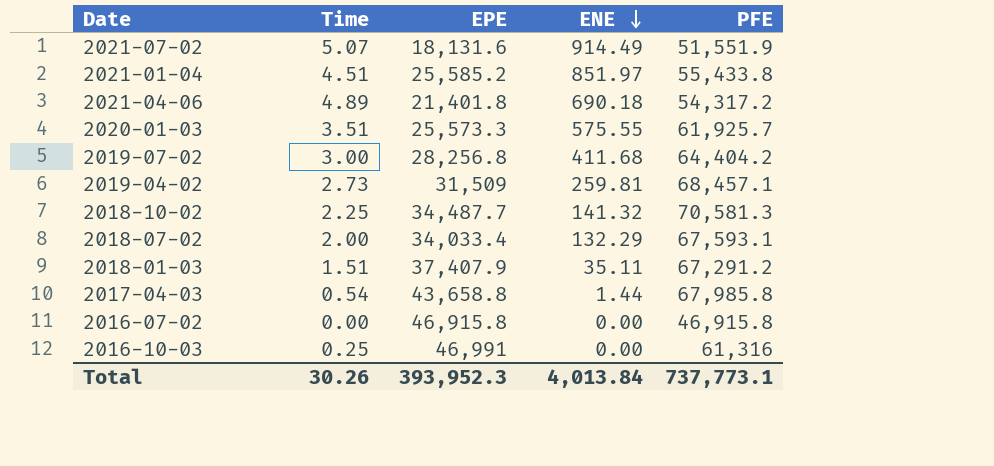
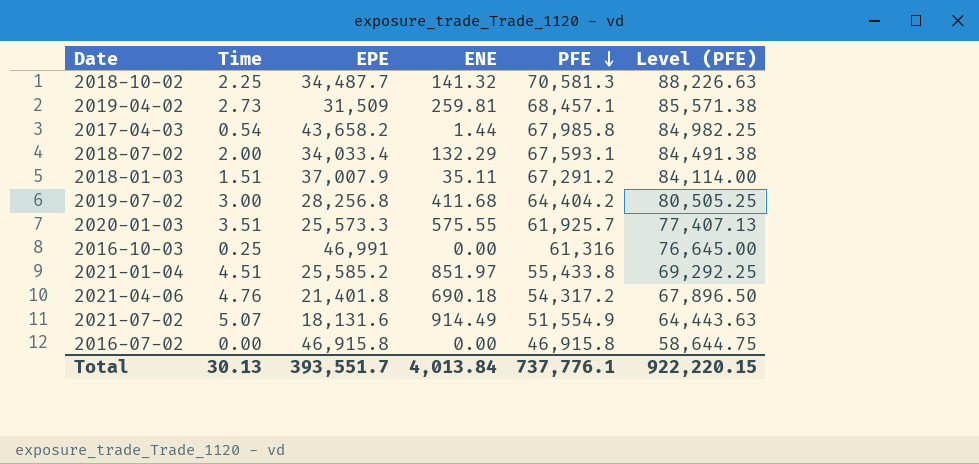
row order: ENE descending -> PFE descending
column Level (PFE) | formula: none -> [PFE] * 1.25
2017-04-03 | EPE: 43,658.8 -> 43,658.2
2018-01-03 | EPE: 37,407.9 -> 37,007.9
2021-04-06 | Time: 4.89 -> 4.76
2021-07-02 | PFE: 51,551.9 -> 51,554.9
Total | Time: 30.26 -> 30.13
Total | EPE: 393,952.3 -> 393,551.7
Total | PFE: 737,773.1 -> 737,776.1

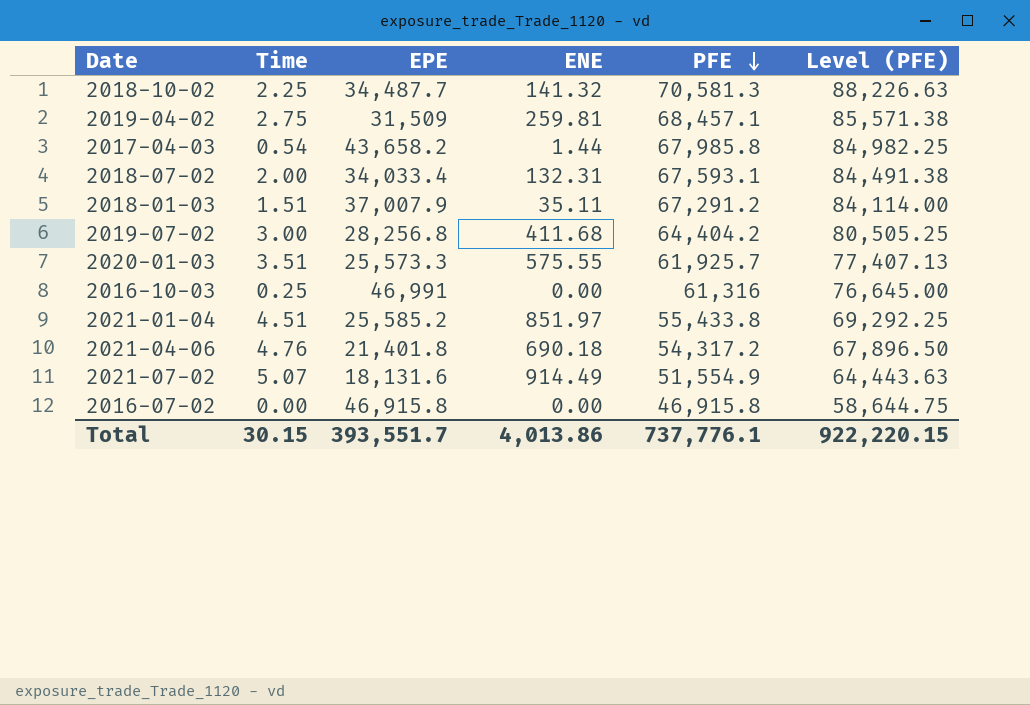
2019-04-02 | Time: 2.73 -> 2.75
2018-07-02 | ENE: 132.29 -> 132.31
Total | Time: 30.13 -> 30.15
Total | ENE: 4,013.84 -> 4,013.86

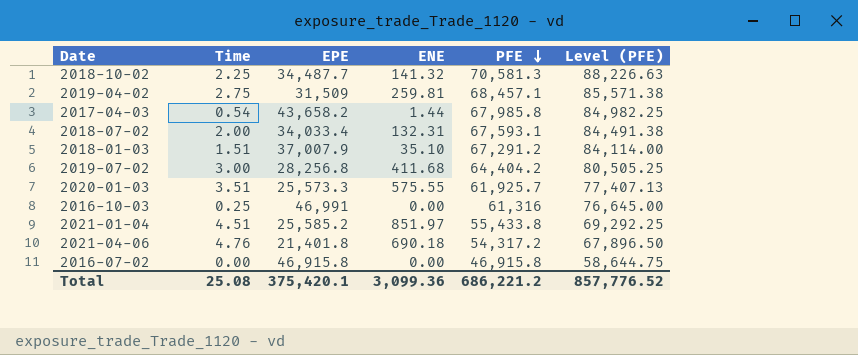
row 2021-07-02: 5.07 | 18,131.6 | 914.49 | 51,554.9 | 64,443.63 -> none
2018-01-03 | ENE: 35.11 -> 35.10
Total | Time: 30.15 -> 25.08
Total | EPE: 393,551.7 -> 375,420.1
Total | ENE: 4,013.86 -> 3,099.36
Total | PFE: 737,776.1 -> 686,221.2
Total | Level (PFE): 922,220.15 -> 857,776.52

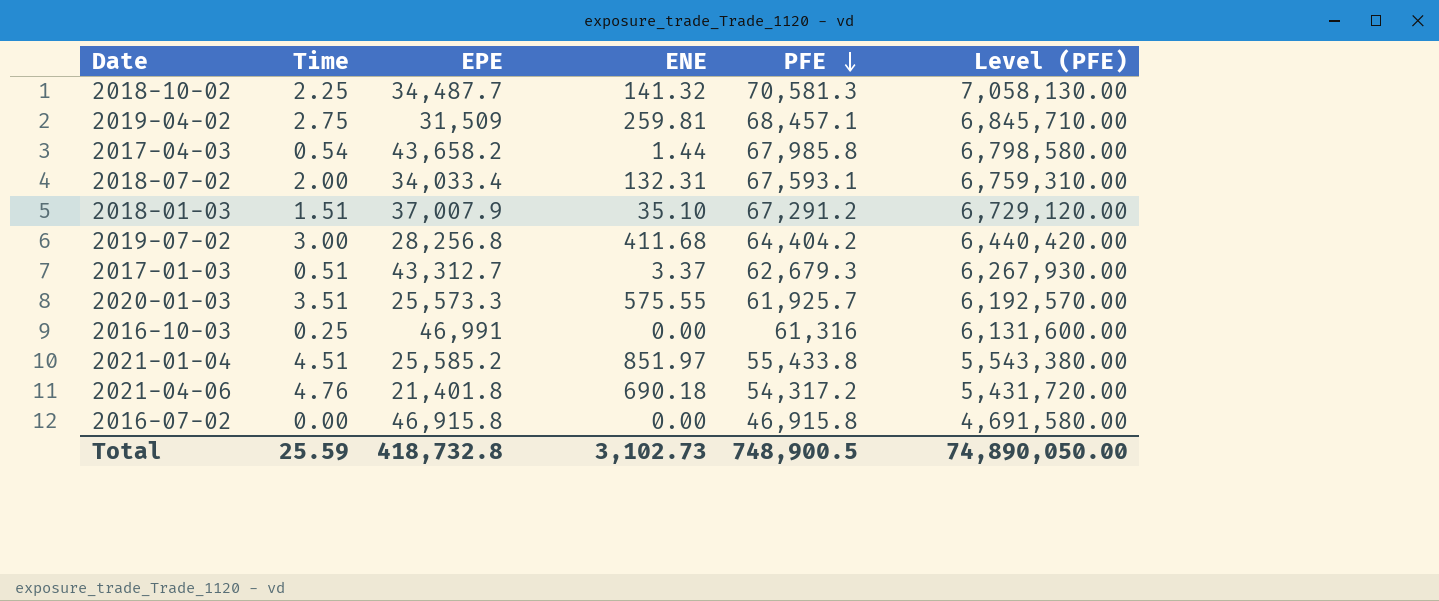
column Level (PFE) | formula: [PFE] * 1.25 -> [PFE] * 100
row 2017-01-03: none -> 0.51 | 43,312.7 | 3.37 | 62,679.3 | 6,267,930.00
Total | Time: 25.08 -> 25.59
Total | EPE: 375,420.1 -> 418,732.8
Total | ENE: 3,099.36 -> 3,102.73
Total | PFE: 686,221.2 -> 748,900.5
Total | Level (PFE): 857,776.52 -> 74,890,050.00

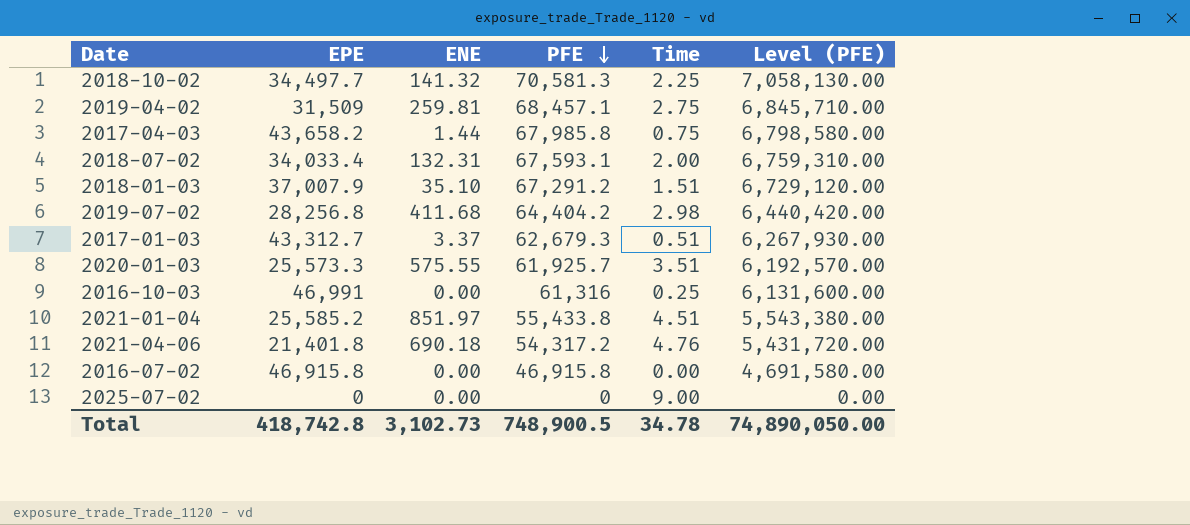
column Time | position: 2 -> 5
2018-10-02 | EPE: 34,487.7 -> 34,497.7
2017-04-03 | Time: 0.54 -> 0.75
2019-07-02 | Time: 3.00 -> 2.98
row 2025-07-02: none -> 0 | 0.00 | 0 | 9.00 | 0.00
Total | EPE: 418,732.8 -> 418,742.8
Total | Time: 25.59 -> 34.78

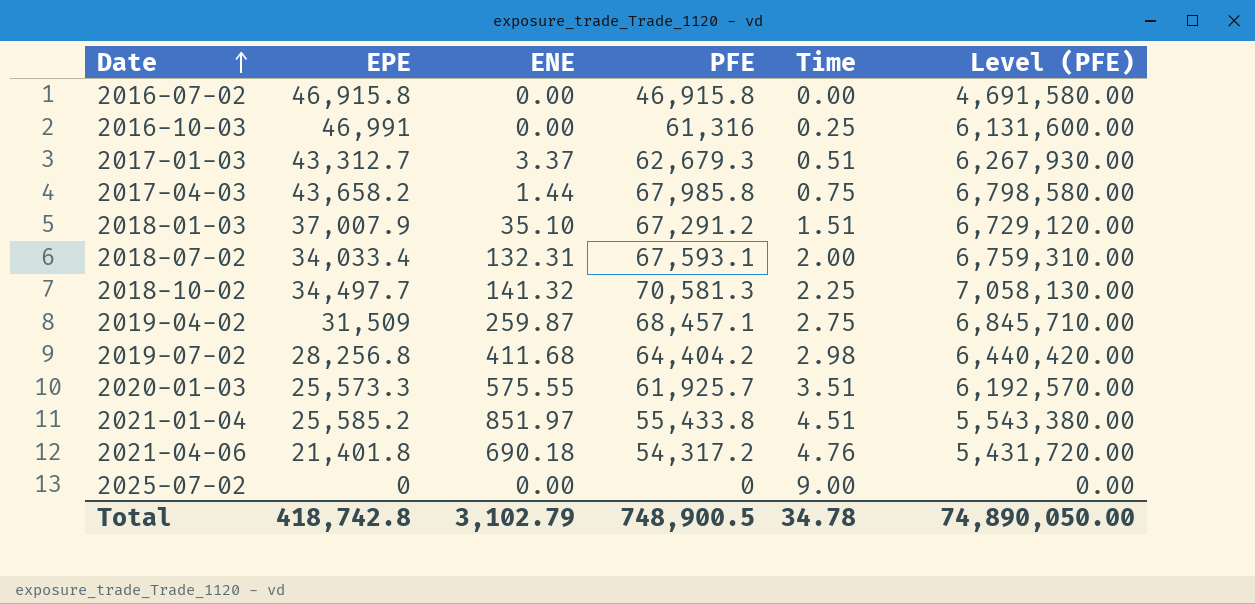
row order: PFE descending -> Date ascending
2019-04-02 | ENE: 259.81 -> 259.87
Total | ENE: 3,102.73 -> 3,102.79

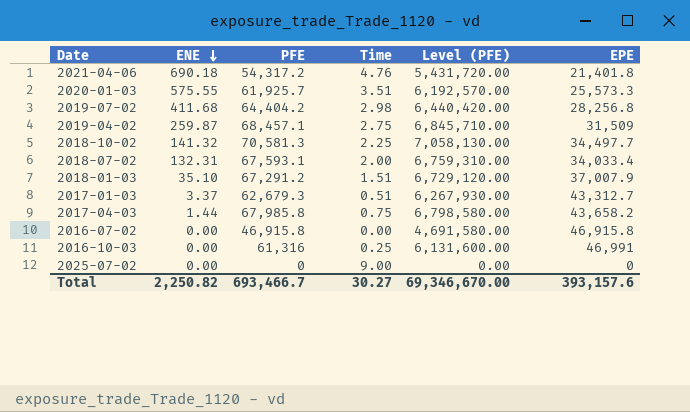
row order: Date ascending -> ENE descending
column EPE | position: 2 -> 6
row 2021-01-04: 25,585.2 | 851.97 | 55,433.8 | 4.51 | 5,543,380.00 -> none
Total | ENE: 3,102.79 -> 2,250.82
Total | PFE: 748,900.5 -> 693,466.7
Total | Time: 34.78 -> 30.27
Total | Level (PFE): 74,890,050.00 -> 69,346,670.00
Total | EPE: 418,742.8 -> 393,157.6

